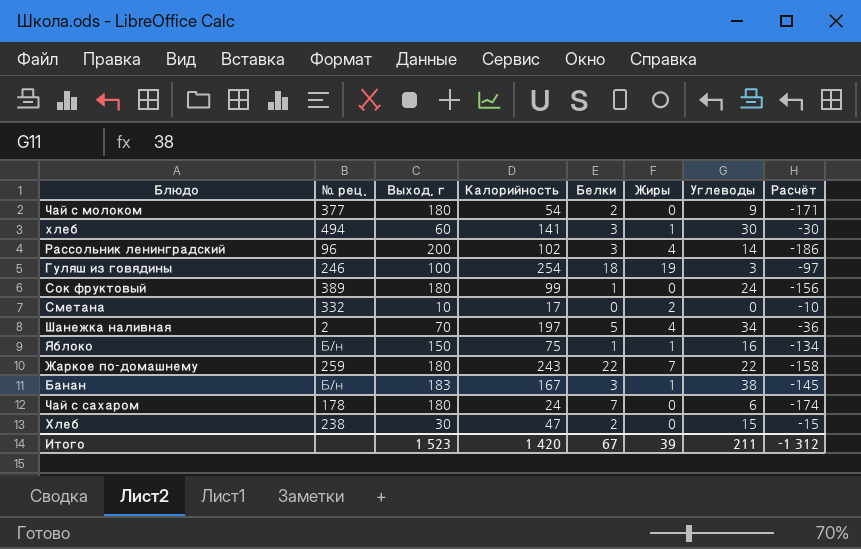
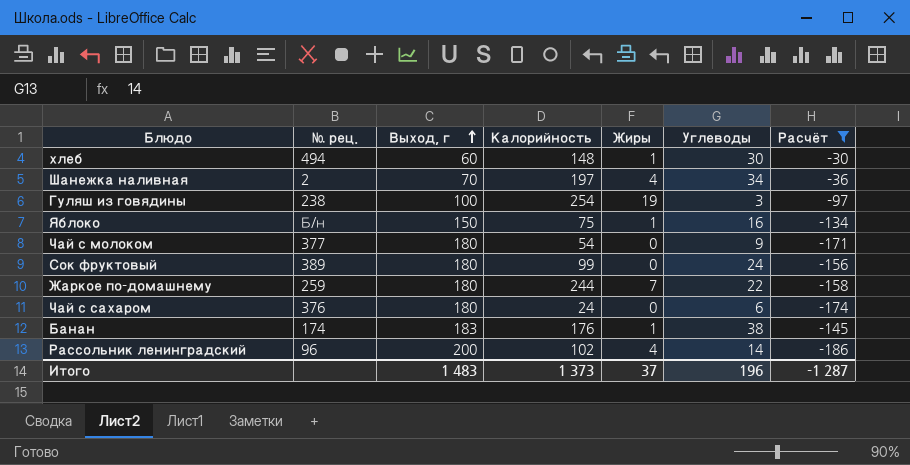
filter: none -> Расчёт <= -30
row order: none -> Выход, г ascending
column Белки | position: 5 -> none
хлеб | Калорийность: 141 -> 148
Гуляш из говядины | № рец.: 246 -> 238
Жаркое по-домашнему | Калорийность: 243 -> 244
Чай с сахаром | № рец.: 178 -> 376
Банан | № рец.: Б/н -> 174
Банан | Калорийность: 167 -> 176
Итого | Выход, г: 1 523 -> 1 483
Итого | Калорийность: 1 420 -> 1 373
Итого | Жиры: 39 -> 37
Итого | Углеводы: 211 -> 196
Итого | Расчёт: -1 312 -> -1 287

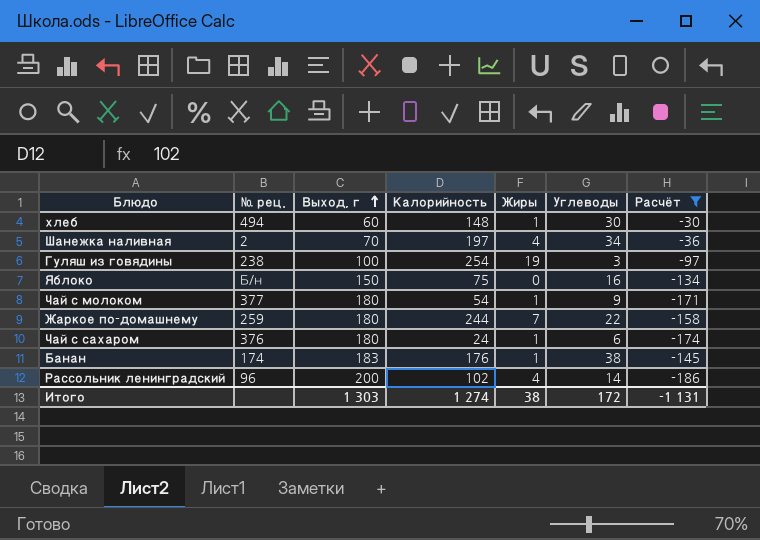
row Сок фруктовый: 389 | 180 | 99 | 0 | 24 | -156 -> none
Яблоко | Жиры: 1 -> 0
Чай с молоком | Жиры: 0 -> 1
Чай с сахаром | Жиры: 0 -> 1
Итого | Выход, г: 1 483 -> 1 303
Итого | Калорийность: 1 373 -> 1 274
Итого | Жиры: 37 -> 38
Итого | Углеводы: 196 -> 172
Итого | Расчёт: -1 287 -> -1 131

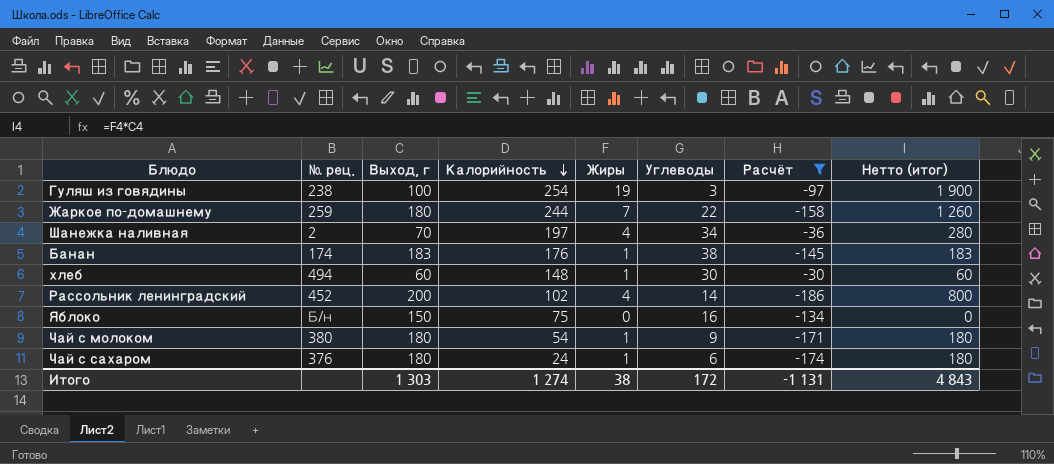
row order: Выход, г ascending -> Калорийность descending
column Нетто (итог) | formula: none -> [Выход, г] * [Жиры]
Рассольник ленинградский | № рец.: 96 -> 452
Чай с молоком | № рец.: 377 -> 380

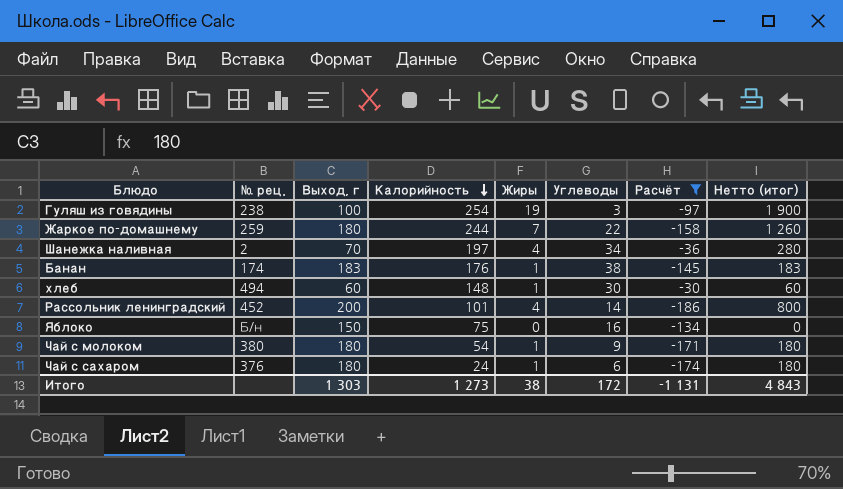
Рассольник ленинградский | Калорийность: 102 -> 101
Итого | Калорийность: 1 274 -> 1 273

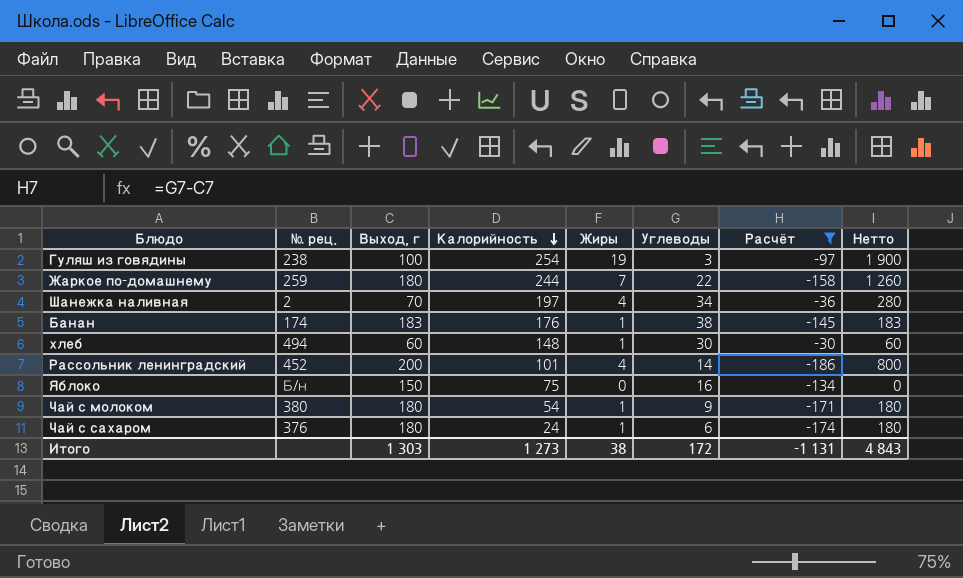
column name: Нетто (итог) -> Нетто

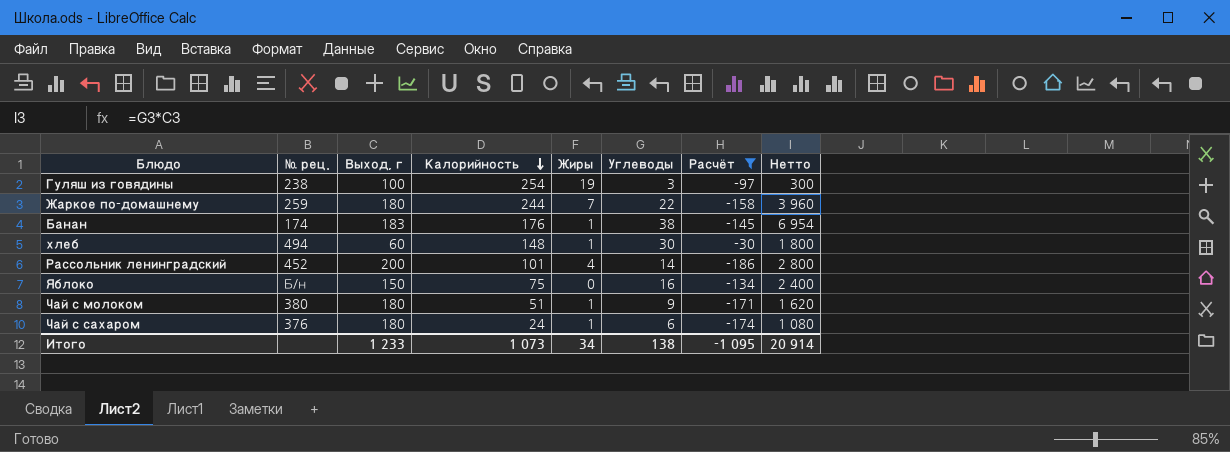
column Нетто | formula: [Выход, г] * [Жиры] -> [Выход, г] * [Углеводы]
row Шанежка наливная: 2 | 70 | 197 | 4 | 34 | -36 | 280 -> none
Чай с молоком | Калорийность: 54 -> 51
Итого | Выход, г: 1 303 -> 1 233
Итого | Калорийность: 1 273 -> 1 073
Итого | Жиры: 38 -> 34
Итого | Углеводы: 172 -> 138
Итого | Расчёт: -1 131 -> -1 095
Итого | Нетто: 4 843 -> 20 914

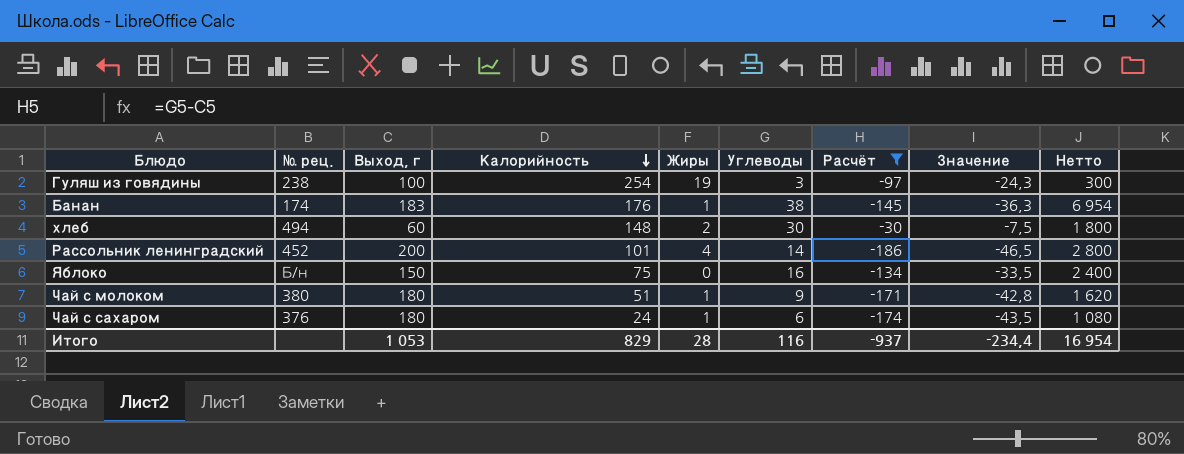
column Значение | formula: none -> [Расчёт] * 0,25
row Жаркое по-домашнему: 259 | 180 | 244 | 7 | 22 | -158 | 3 960 -> none
хлеб | Жиры: 1 -> 2
Итого | Выход, г: 1 233 -> 1 053
Итого | Калорийность: 1 073 -> 829
Итого | Жиры: 34 -> 28
Итого | Углеводы: 138 -> 116
Итого | Расчёт: -1 095 -> -937
Итого | Нетто: 20 914 -> 16 954

